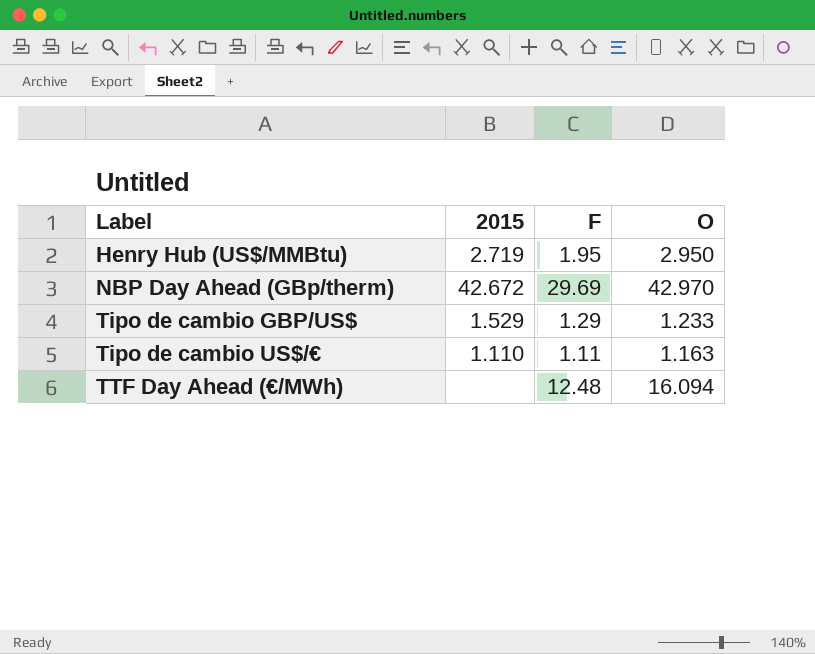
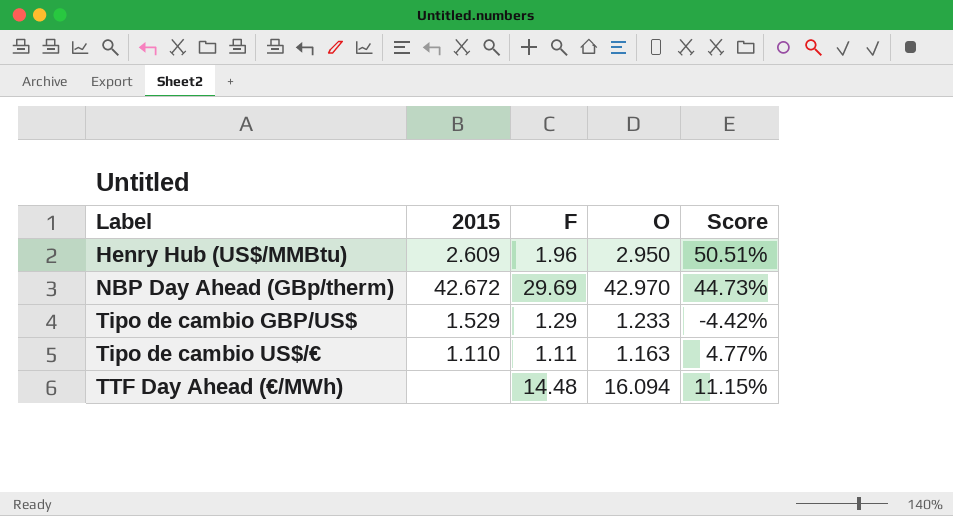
column Score | formula: none -> ([O] - [F]) / [F]
Henry Hub (US$/MMBtu) | 2015: 2.719 -> 2.609
Henry Hub (US$/MMBtu) | F: 1.95 -> 1.96
TTF Day Ahead (€/MWh) | F: 12.48 -> 14.48

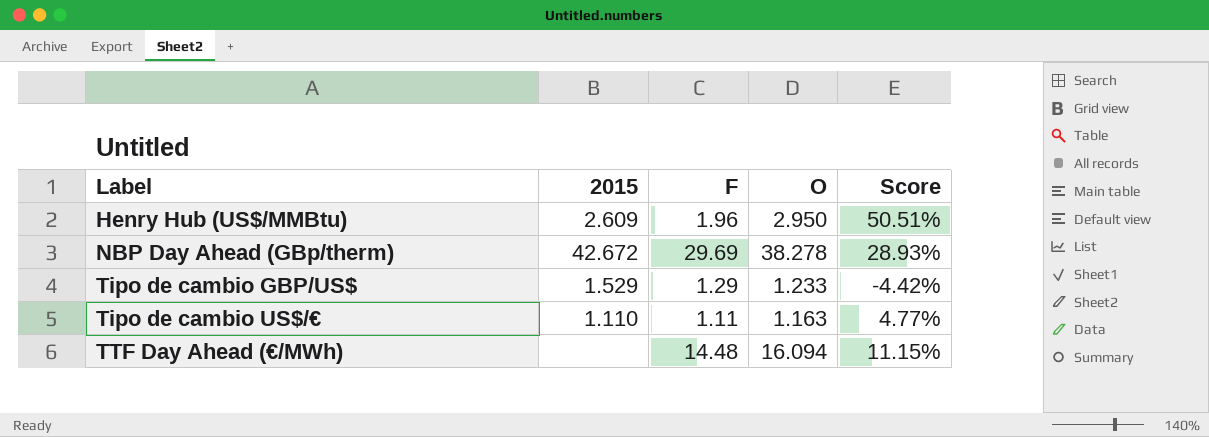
NBP Day Ahead (GBp/therm) | O: 42.970 -> 38.278
NBP Day Ahead (GBp/therm) | Score: 44.73% -> 28.93%

